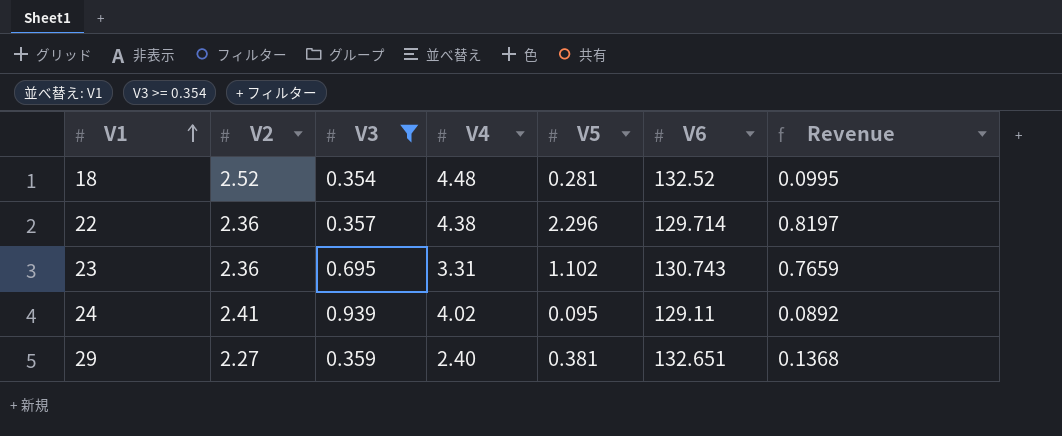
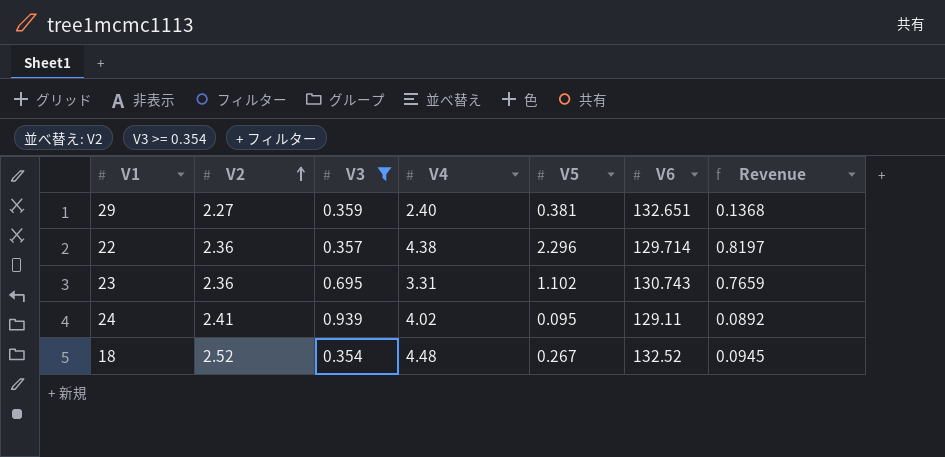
row order: V1 ascending -> V2 ascending
18 | V5: 0.281 -> 0.267
18 | Revenue: 0.0995 -> 0.0945

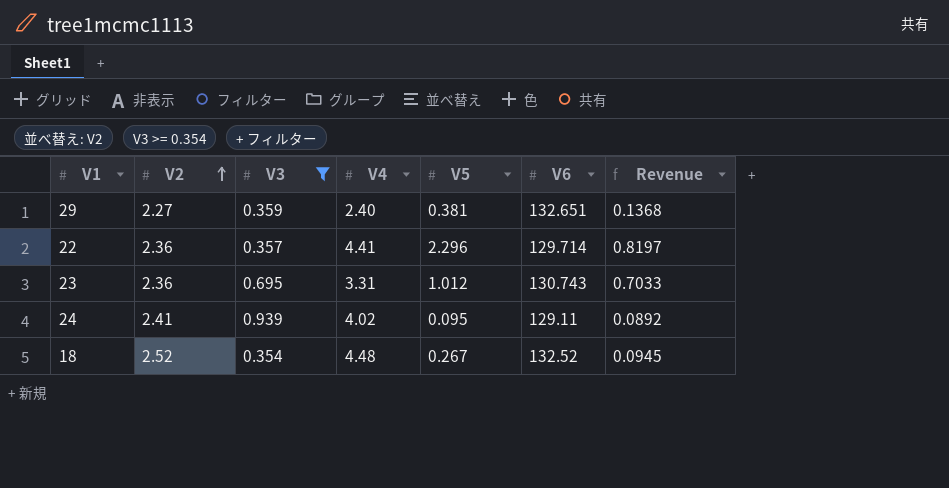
22 | V4: 4.38 -> 4.41
23 | V5: 1.102 -> 1.012
23 | Revenue: 0.7659 -> 0.7033

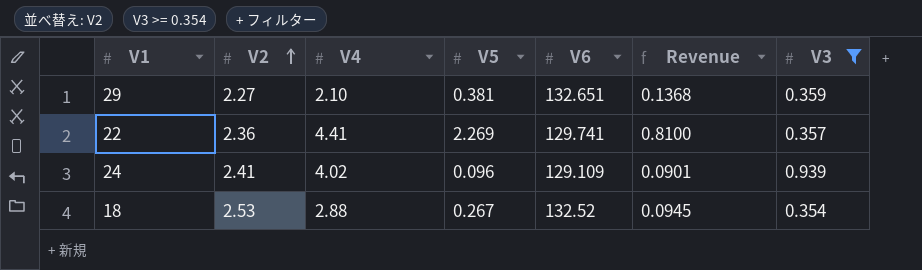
column V3 | position: 3 -> 7
row 23: 2.36 | 0.695 | 3.31 | 1.012 | 130.743 | 0.7033 -> none
29 | V4: 2.40 -> 2.10
22 | V5: 2.296 -> 2.269
22 | V6: 129.714 -> 129.741
22 | Revenue: 0.8197 -> 0.8100
24 | V5: 0.095 -> 0.096
24 | V6: 129.11 -> 129.109
24 | Revenue: 0.0892 -> 0.0901
18 | V2: 2.52 -> 2.53
18 | V4: 4.48 -> 2.88

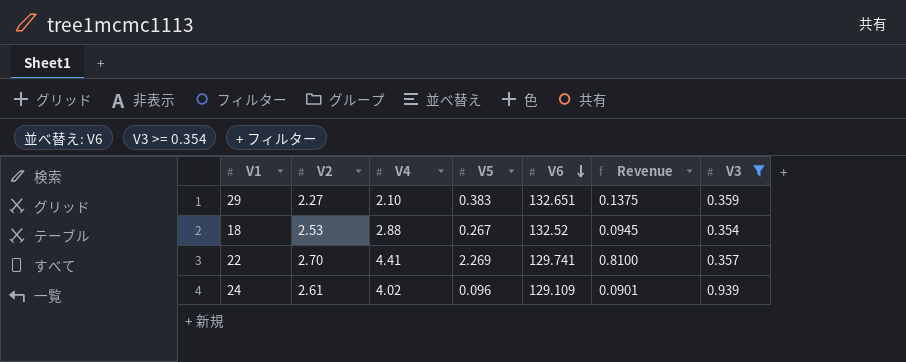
row order: V2 ascending -> V6 descending
29 | V5: 0.381 -> 0.383
29 | Revenue: 0.1368 -> 0.1375
22 | V2: 2.36 -> 2.70
24 | V2: 2.41 -> 2.61

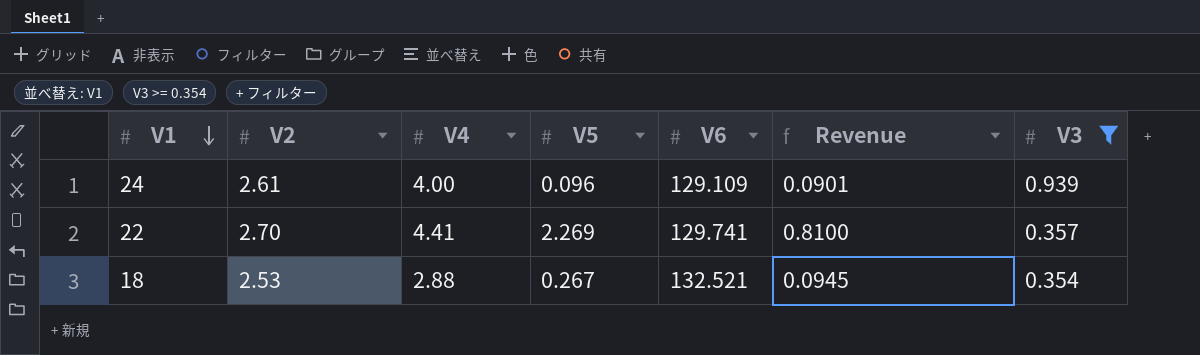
row order: V6 descending -> V1 descending
row 29: 2.27 | 2.10 | 0.383 | 132.651 | 0.1375 | 0.359 -> none
24 | V4: 4.02 -> 4.00
18 | V6: 132.52 -> 132.521

